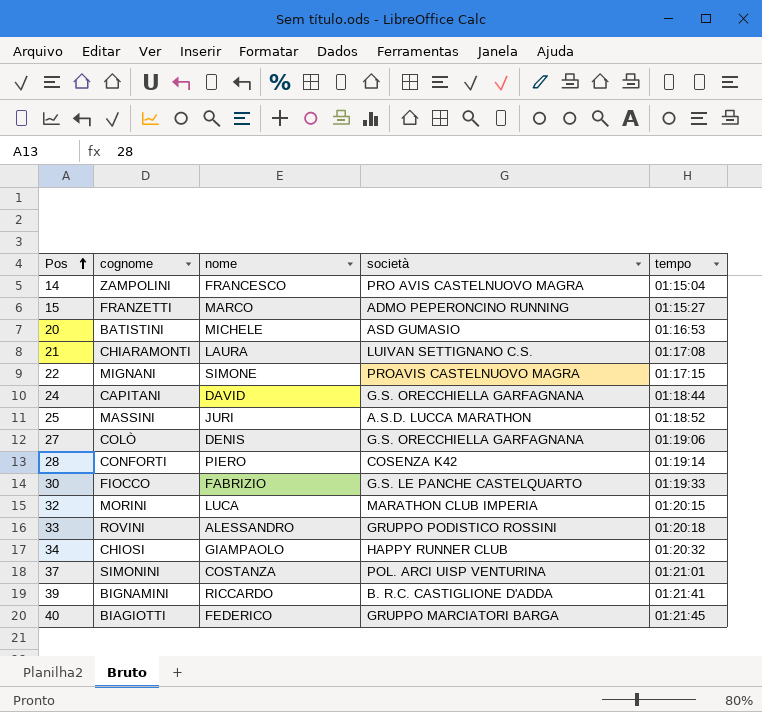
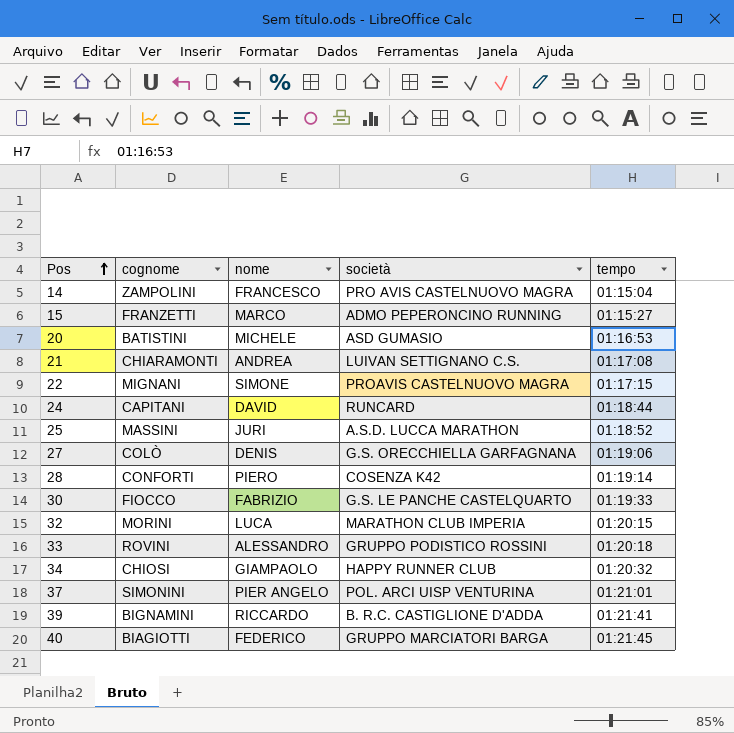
21 | nome: LAURA -> ANDREA
24 | società: G.S. ORECCHIELLA GARFAGNANA -> RUNCARD
37 | nome: COSTANZA -> PIER ANGELO

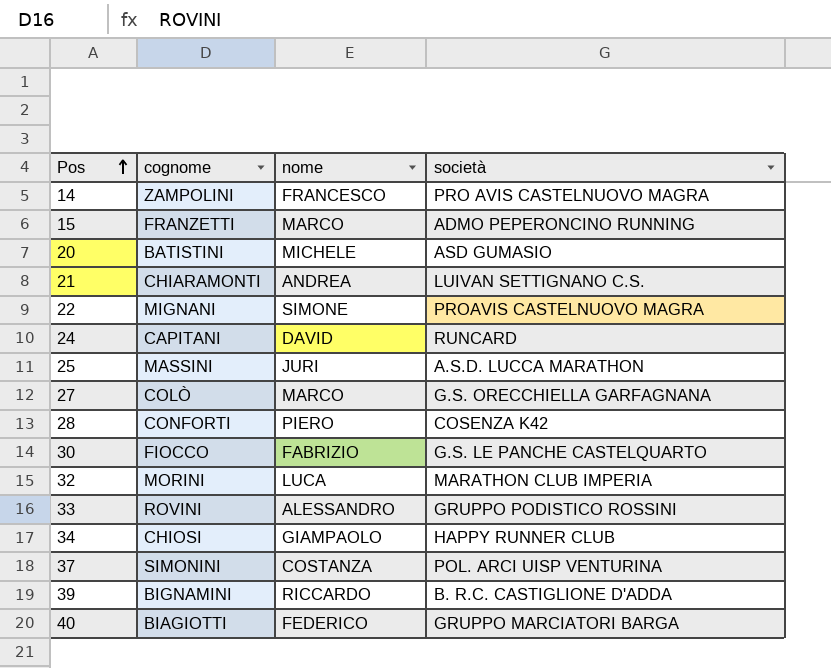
column tempo | position: 5 -> none
27 | nome: DENIS -> MARCO
37 | nome: PIER ANGELO -> COSTANZA

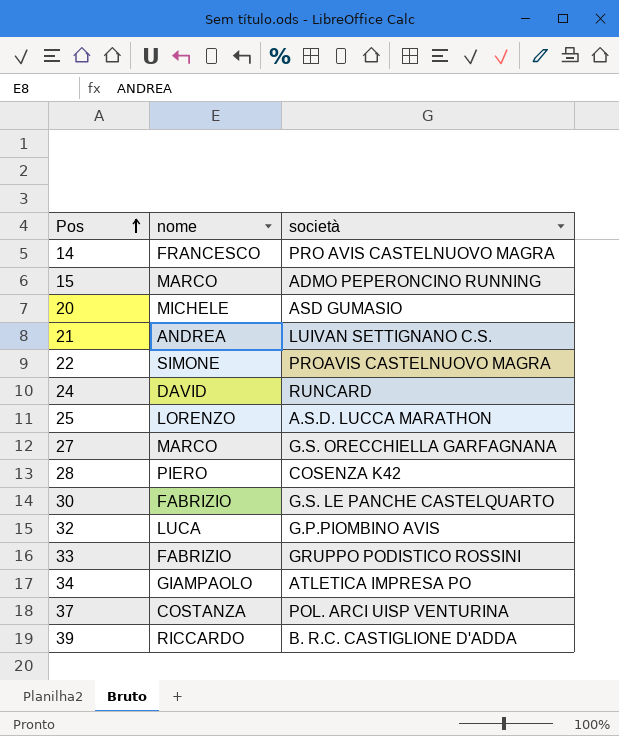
column cognome | position: 2 -> none
row 40: BIAGIOTTI | FEDERICO | GRUPPO MARCIATORI BARGA -> none
25 | nome: JURI -> LORENZO
32 | società: MARATHON CLUB IMPERIA -> G.P.PIOMBINO AVIS
33 | nome: ALESSANDRO -> FABRIZIO
34 | società: HAPPY RUNNER CLUB -> ATLETICA IMPRESA PO

